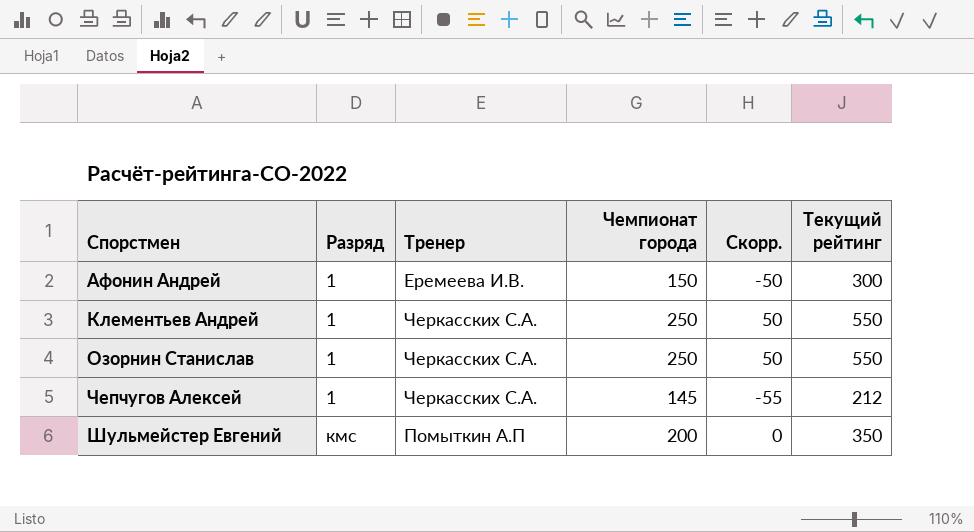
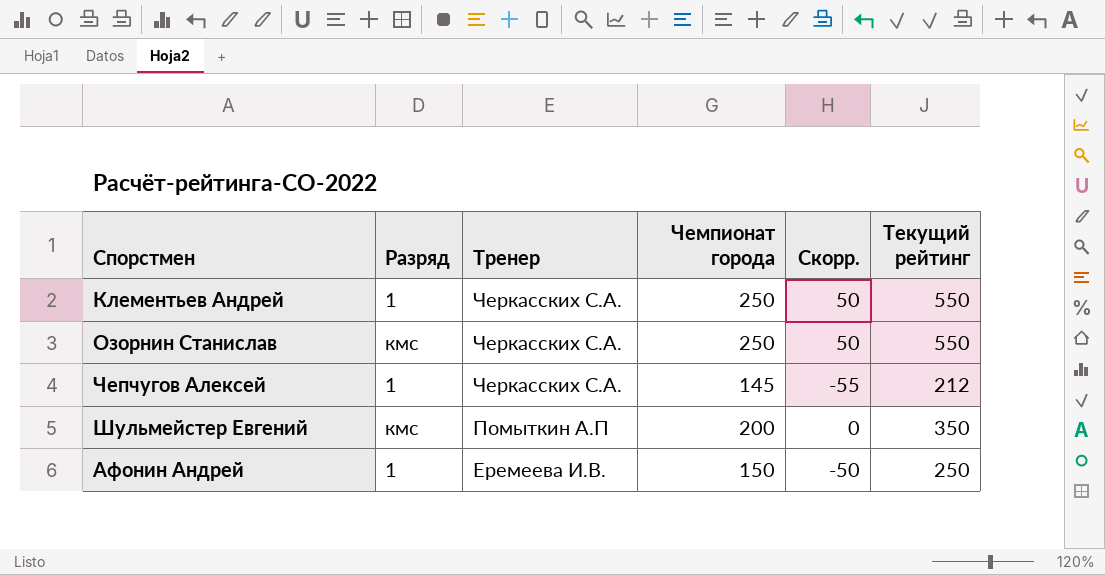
row order: Спорстмен ascending -> Тренер descending
Озорнин Станислав | Разряд: 1 -> кмс
Афонин Андрей | Текущий рейтинг: 300 -> 250

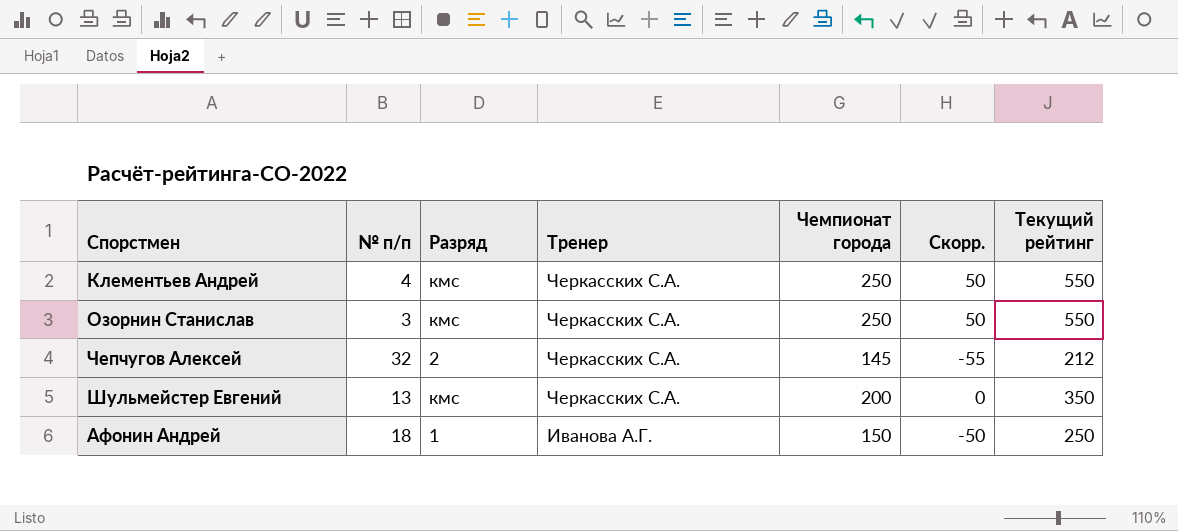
column № п/п | position: none -> 2
Клементьев Андрей | Разряд: 1 -> кмс
Чепчугов Алексей | Разряд: 1 -> 2
Шульмейстер Евгений | Тренер: Помыткин А.П -> Черкасских С.А.
Афонин Андрей | Тренер: Еремеева И.В. -> Иванова А.Г.

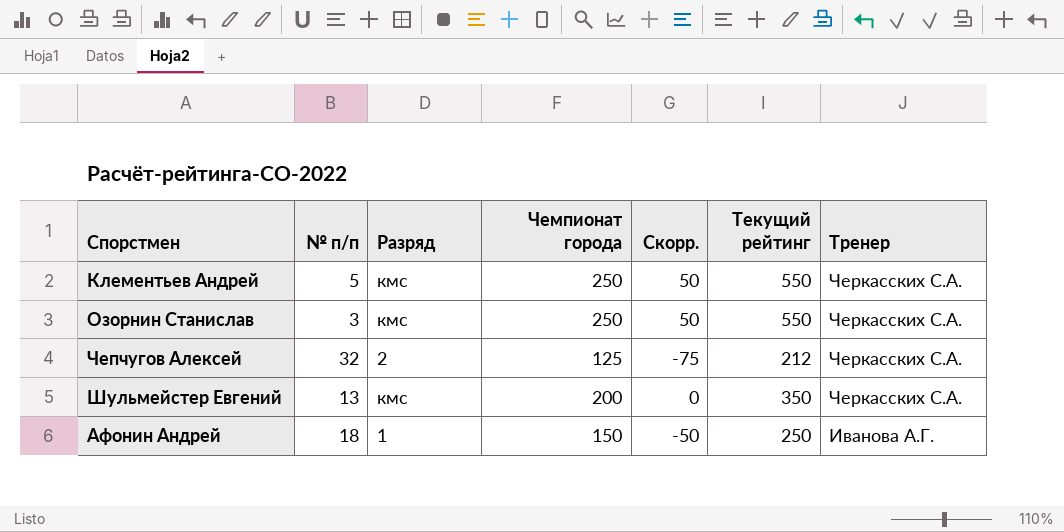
column Тренер | position: 4 -> 7
Клементьев Андрей | № п/п: 4 -> 5
Чепчугов Алексей | Чемпионат города: 145 -> 125
Чепчугов Алексей | Скорр.: -55 -> -75

